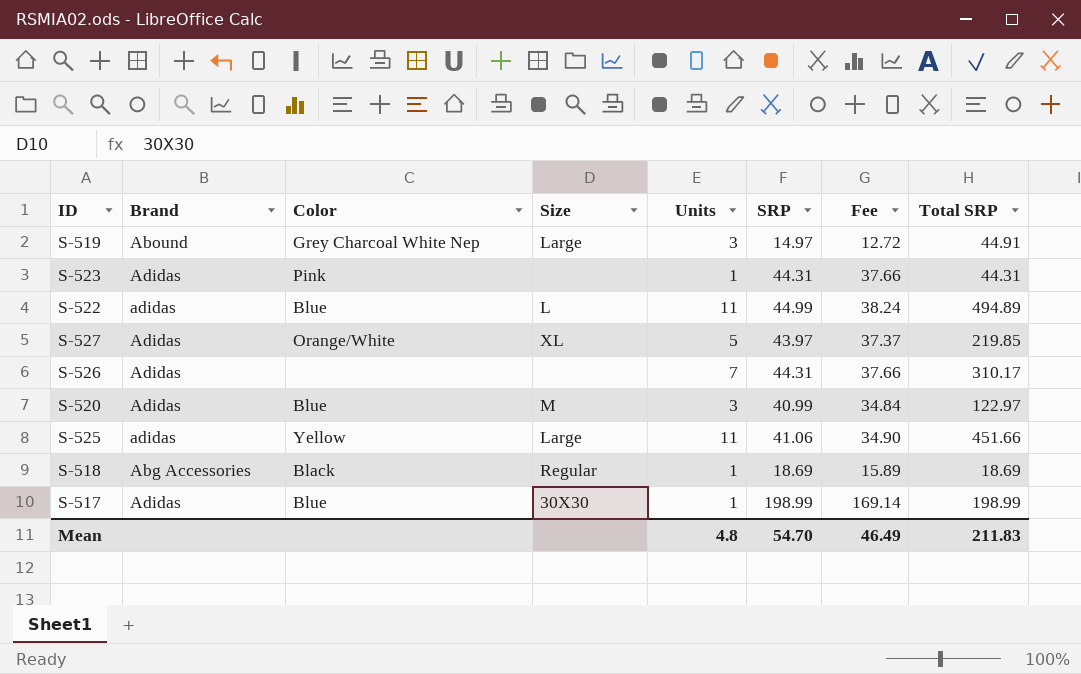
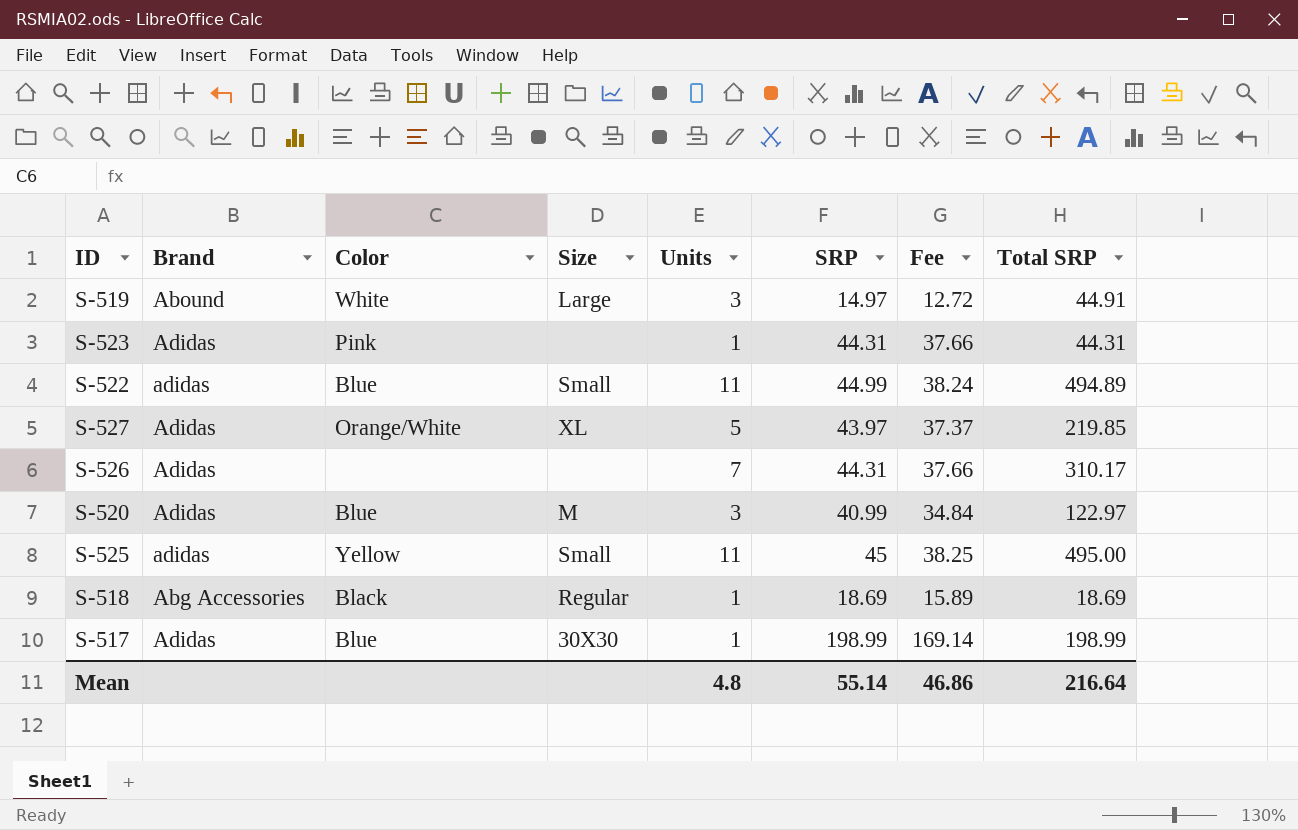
S-519 | Color: Grey Charcoal White Nep -> White
S-522 | Size: L -> Small
S-525 | Size: Large -> Small
S-525 | SRP: 41.06 -> 45
S-525 | Fee: 34.90 -> 38.25
S-525 | Total SRP: 451.66 -> 495.00
Mean | SRP: 54.70 -> 55.14
Mean | Fee: 46.49 -> 46.86
Mean | Total SRP: 211.83 -> 216.64

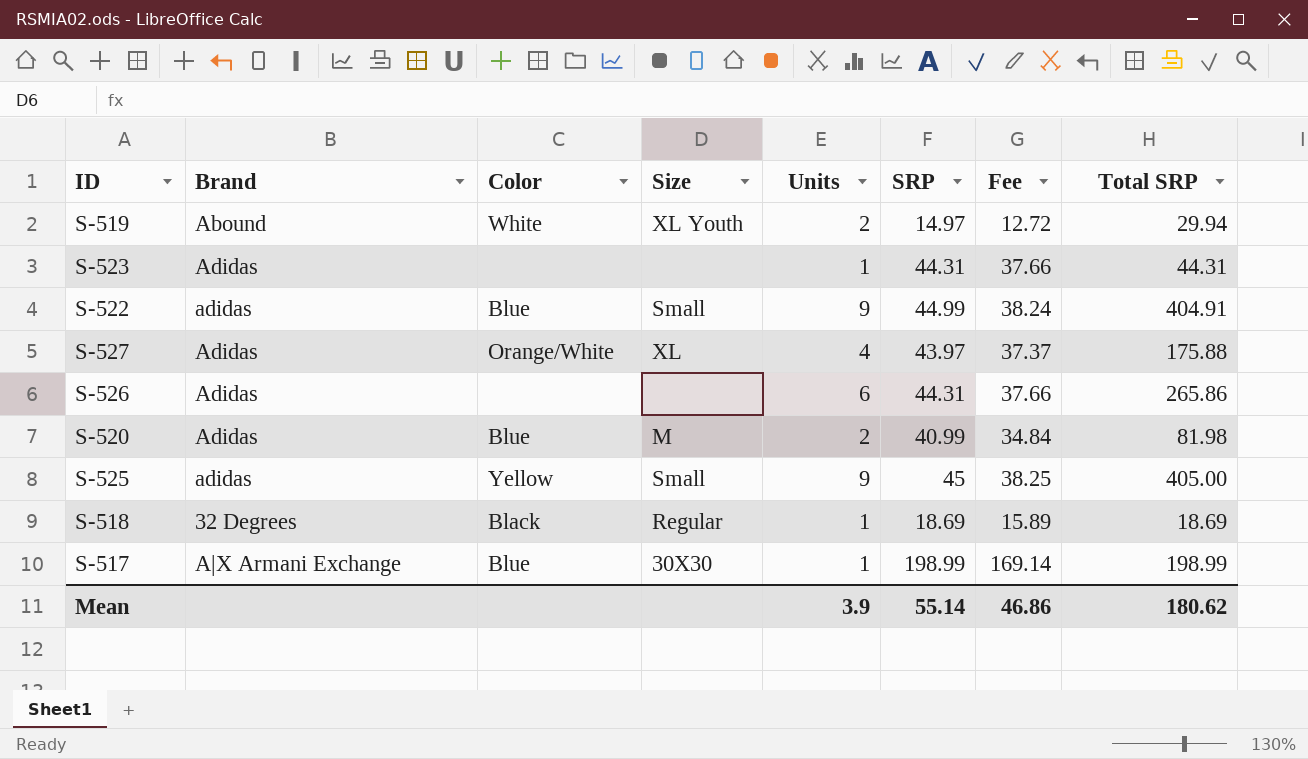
S-519 | Size: Large -> XL Youth
S-519 | Units: 3 -> 2
S-519 | Total SRP: 44.91 -> 29.94
S-523 | Color: Pink -> none
S-522 | Units: 11 -> 9
S-522 | Total SRP: 494.89 -> 404.91
S-527 | Units: 5 -> 4
S-527 | Total SRP: 219.85 -> 175.88
S-526 | Units: 7 -> 6
S-526 | Total SRP: 310.17 -> 265.86
S-520 | Units: 3 -> 2
S-520 | Total SRP: 122.97 -> 81.98
S-525 | Units: 11 -> 9
S-525 | Total SRP: 495.00 -> 405.00
S-518 | Brand: Abg Accessories -> 32 Degrees
S-517 | Brand: Adidas -> A|X Armani Exchange
Mean | Units: 4.8 -> 3.9
Mean | Total SRP: 216.64 -> 180.62

